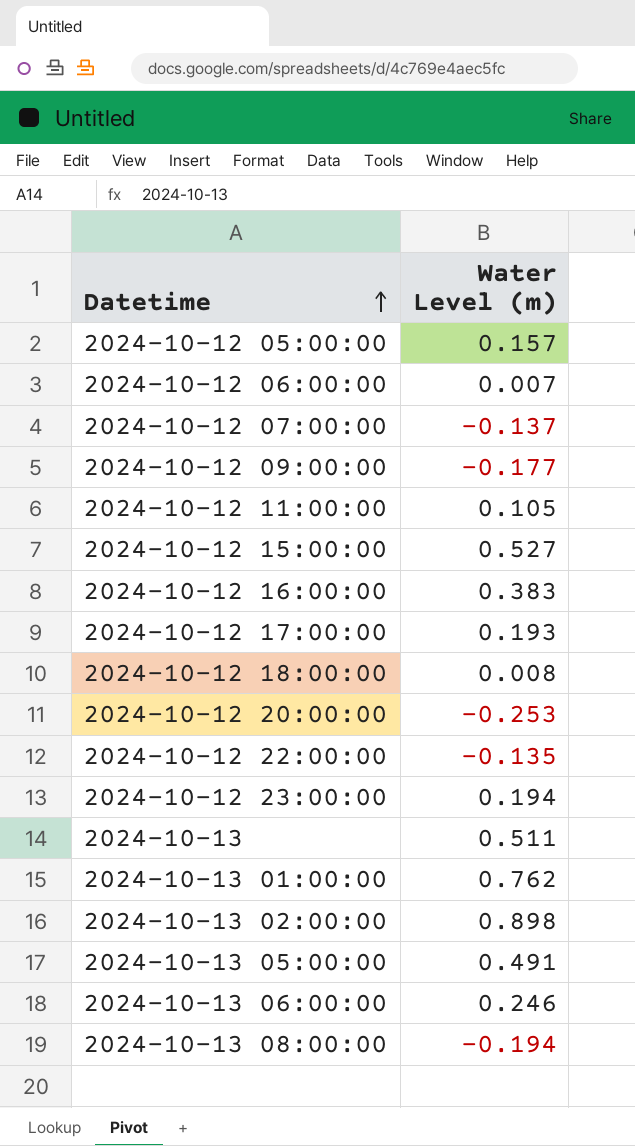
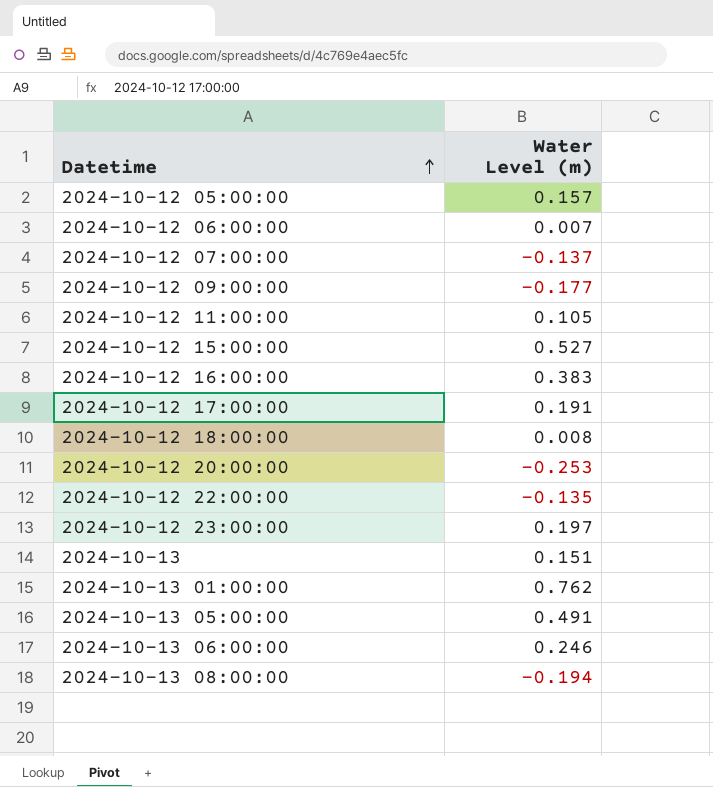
row 2024-10-13 02:00:00: 0.898 -> none
2024-10-12 17:00:00 | Water Level (m): 0.193 -> 0.191
2024-10-12 23:00:00 | Water Level (m): 0.194 -> 0.197
2024-10-13 | Water Level (m): 0.511 -> 0.151

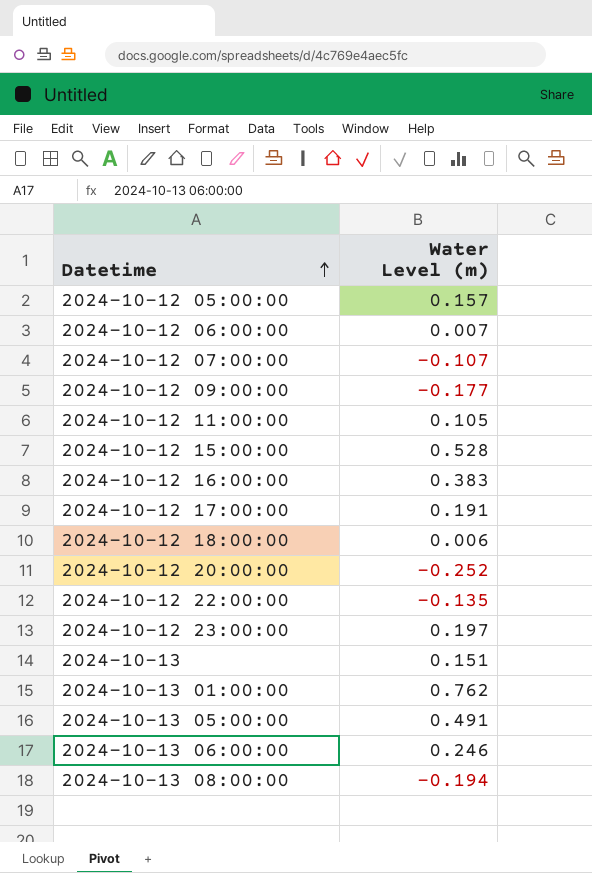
2024-10-12 07:00:00 | Water Level (m): -0.137 -> -0.107
2024-10-12 15:00:00 | Water Level (m): 0.527 -> 0.528
2024-10-12 18:00:00 | Water Level (m): 0.008 -> 0.006
2024-10-12 20:00:00 | Water Level (m): -0.253 -> -0.252

